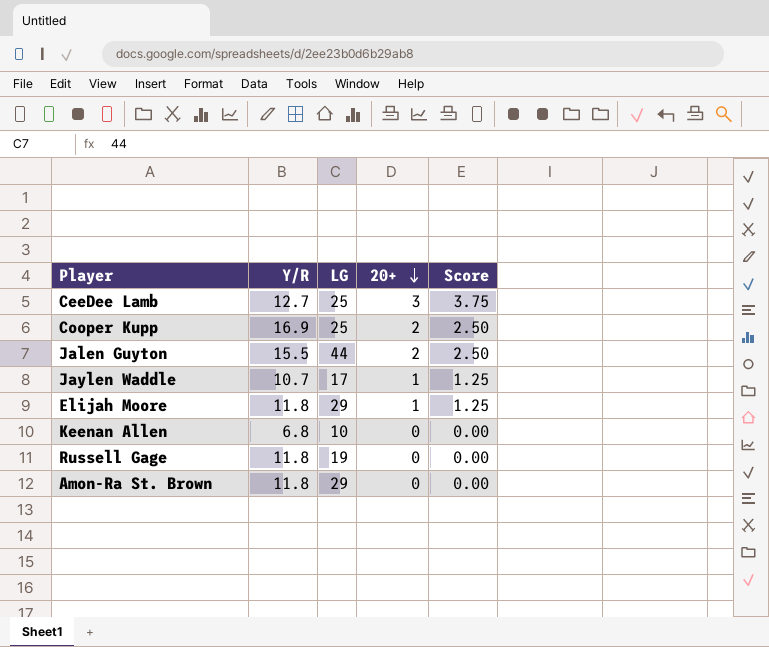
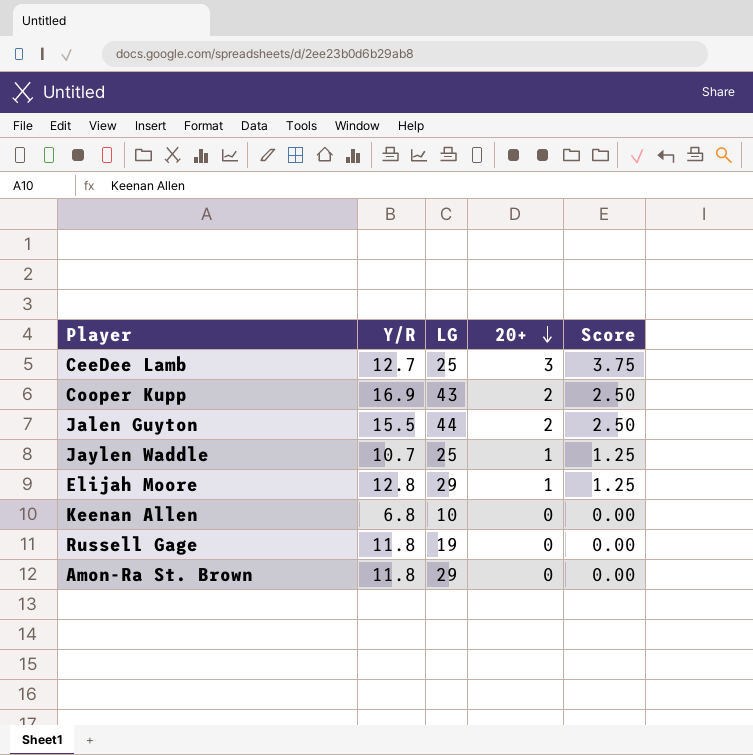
Cooper Kupp | LG: 25 -> 43
Jaylen Waddle | LG: 17 -> 25
Elijah Moore | Y/R: 11.8 -> 12.8

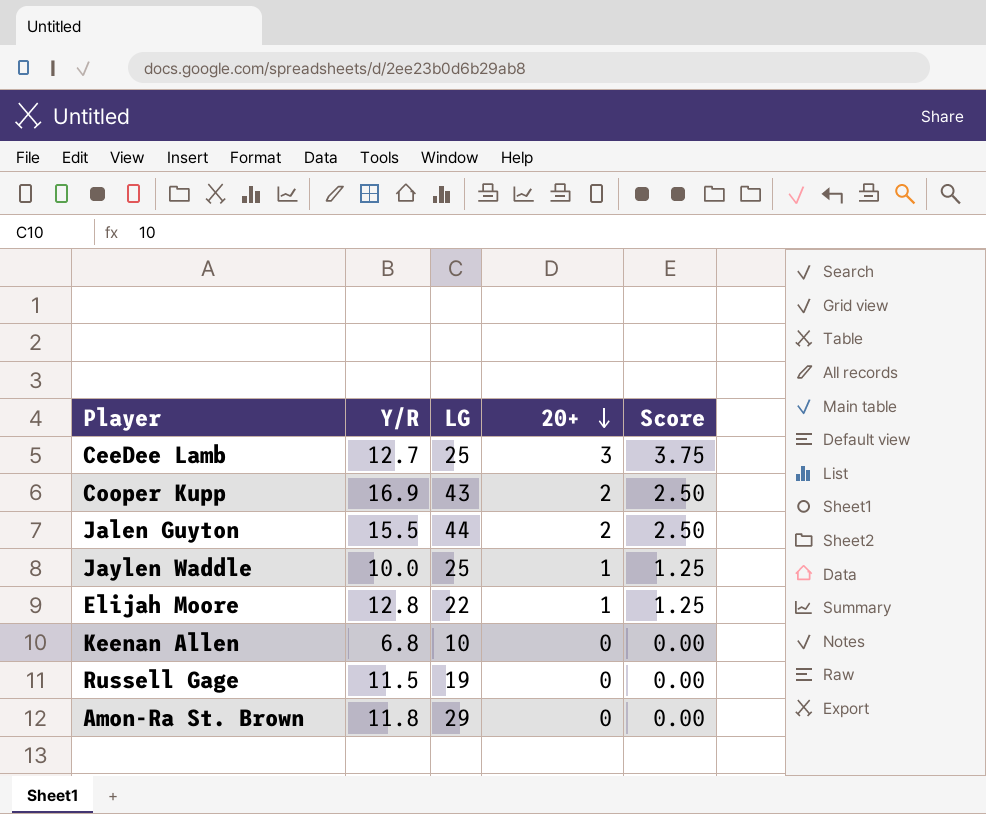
Jaylen Waddle | Y/R: 10.7 -> 10.0
Elijah Moore | LG: 29 -> 22
Russell Gage | Y/R: 11.8 -> 11.5

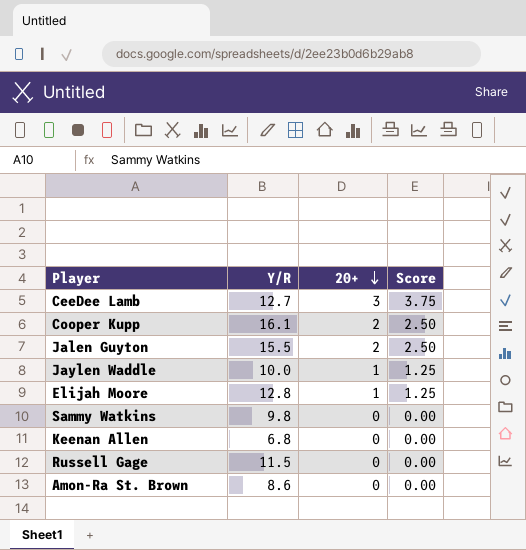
column LG | position: 3 -> none
Cooper Kupp | Y/R: 16.9 -> 16.1
row Sammy Watkins: none -> 9.8 | 0 | 0.00
Amon-Ra St. Brown | Y/R: 11.8 -> 8.6

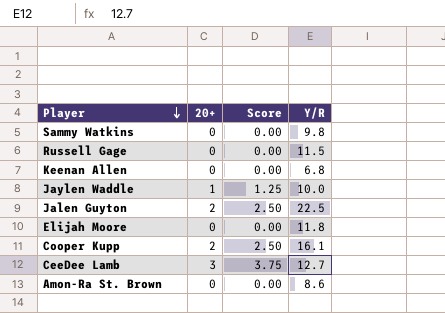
row order: 20+ descending -> Player descending
column Y/R | position: 2 -> 4
Jalen Guyton | Y/R: 15.5 -> 22.5
Elijah Moore | 20+: 1 -> 0
Elijah Moore | Score: 1.25 -> 0.00
Elijah Moore | Y/R: 12.8 -> 11.8

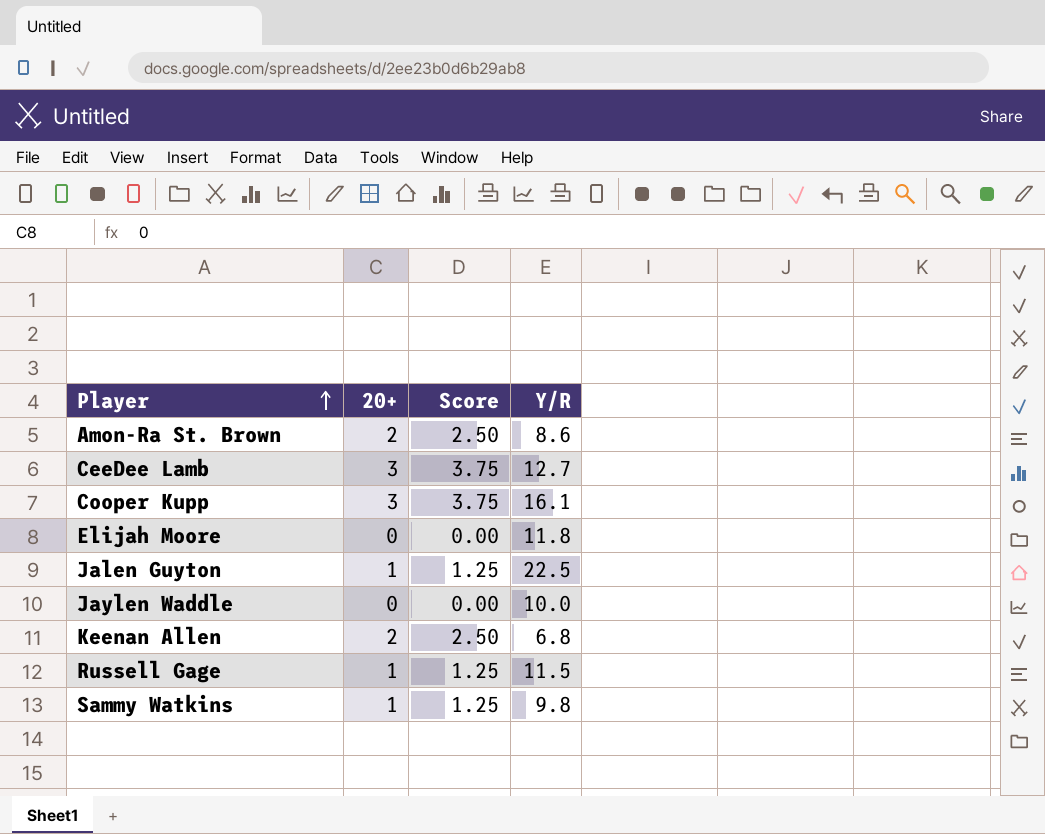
row order: Player descending -> Player ascending
Amon-Ra St. Brown | 20+: 0 -> 2
Amon-Ra St. Brown | Score: 0.00 -> 2.50
Cooper Kupp | 20+: 2 -> 3
Cooper Kupp | Score: 2.50 -> 3.75
Jalen Guyton | 20+: 2 -> 1
Jalen Guyton | Score: 2.50 -> 1.25
Jaylen Waddle | 20+: 1 -> 0
Jaylen Waddle | Score: 1.25 -> 0.00
Keenan Allen | 20+: 0 -> 2
Keenan Allen | Score: 0.00 -> 2.50
Russell Gage | 20+: 0 -> 1
Russell Gage | Score: 0.00 -> 1.25
Sammy Watkins | 20+: 0 -> 1
Sammy Watkins | Score: 0.00 -> 1.25

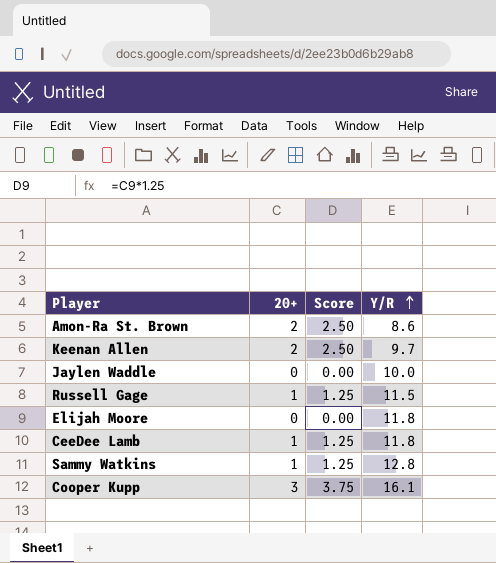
row order: Player ascending -> Y/R ascending
row Jalen Guyton: 1 | 1.25 | 22.5 -> none
Keenan Allen | Y/R: 6.8 -> 9.7
CeeDee Lamb | 20+: 3 -> 1
CeeDee Lamb | Score: 3.75 -> 1.25
CeeDee Lamb | Y/R: 12.7 -> 11.8
Sammy Watkins | Y/R: 9.8 -> 12.8

